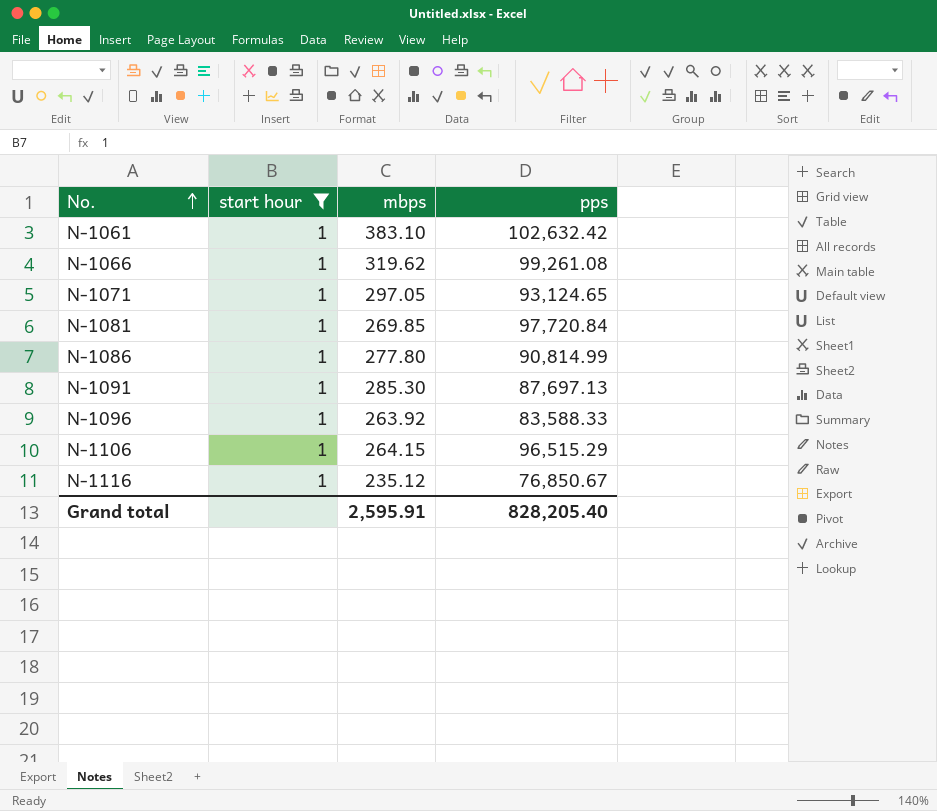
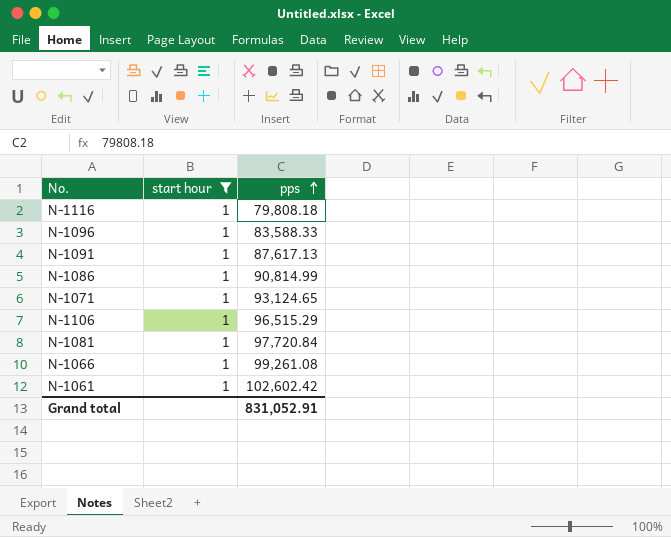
row order: No. ascending -> pps ascending
column mbps | position: 3 -> none
N-1116 | pps: 76,850.67 -> 79,808.18
N-1091 | pps: 87,697.13 -> 87,617.13
N-1061 | pps: 102,632.42 -> 102,602.42
Grand total | pps: 828,205.40 -> 831,052.91

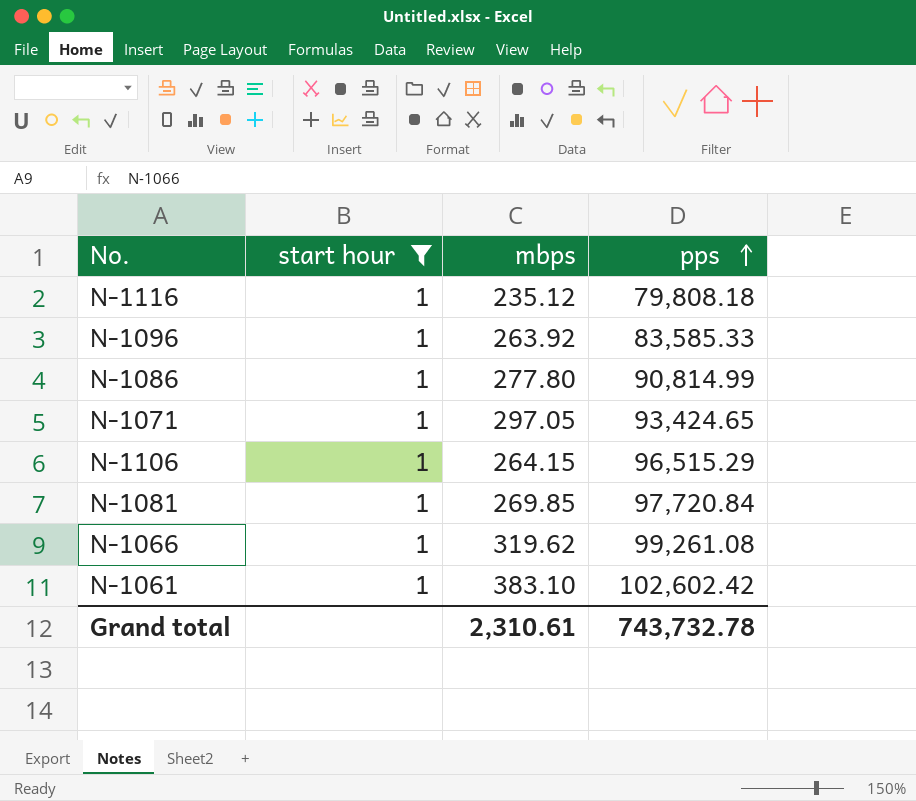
column mbps | position: none -> 3
row N-1091: 1 | 87,617.13 -> none
N-1096 | pps: 83,588.33 -> 83,585.33
N-1071 | pps: 93,124.65 -> 93,424.65
Grand total | pps: 831,052.91 -> 743,732.78

